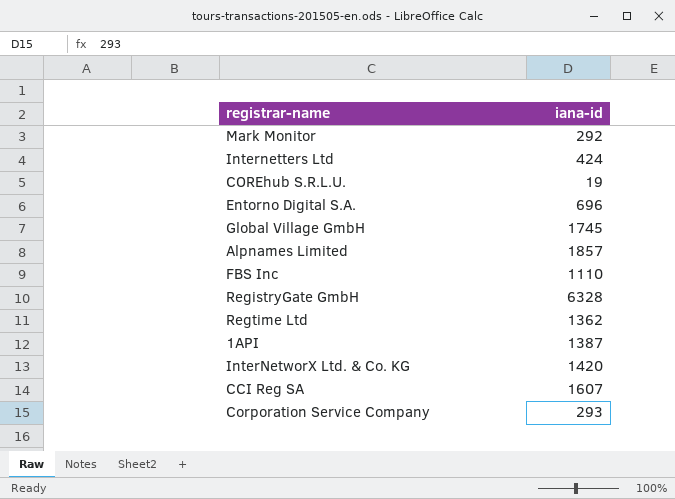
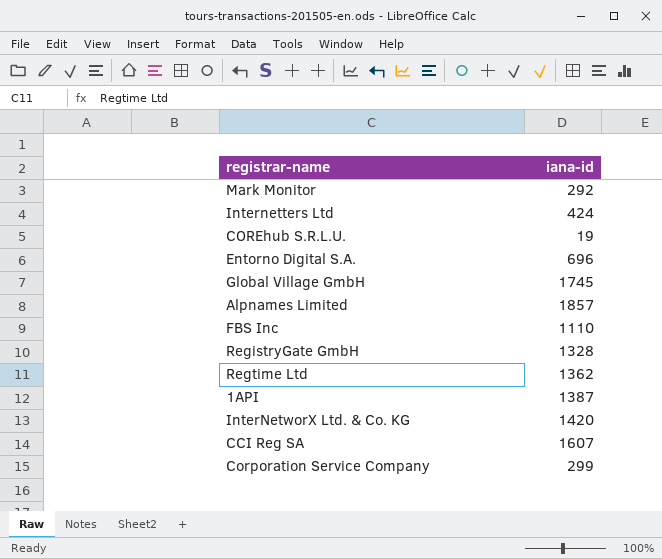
RegistryGate GmbH | iana-id: 6328 -> 1328
Corporation Service Company | iana-id: 293 -> 299

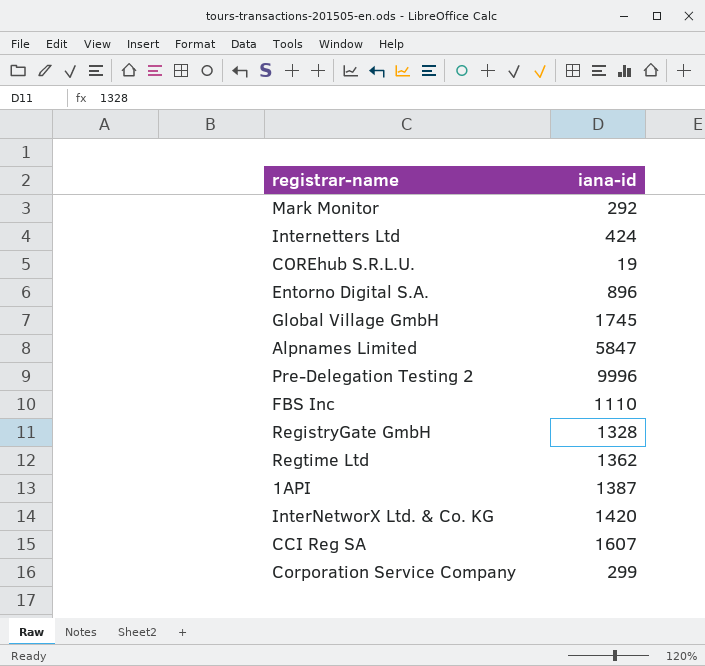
Entorno Digital S.A. | iana-id: 696 -> 896
Alpnames Limited | iana-id: 1857 -> 5847
row Pre-Delegation Testing 2: none -> 9996

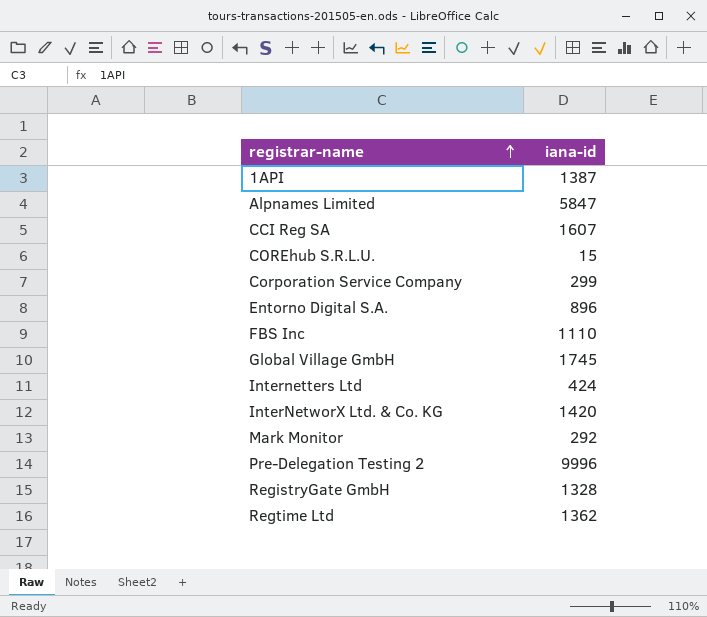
row order: none -> registrar-name ascending
COREhub S.R.L.U. | iana-id: 19 -> 15

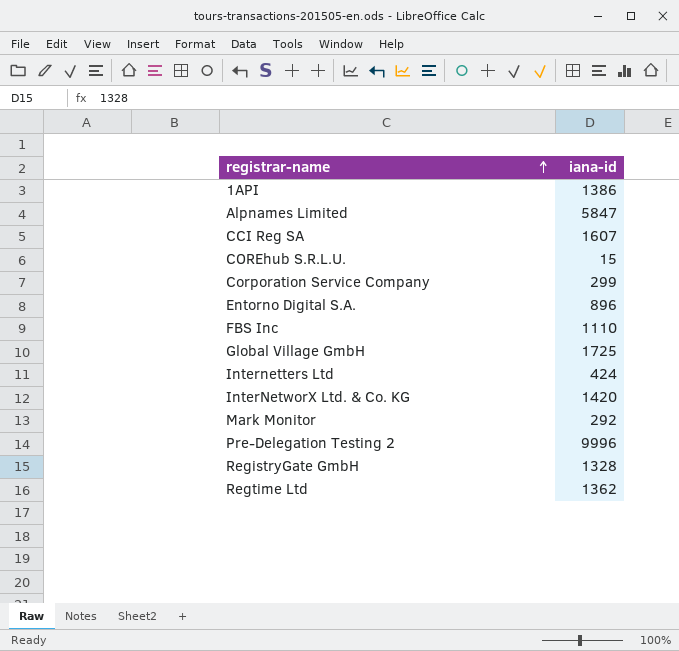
1API | iana-id: 1387 -> 1386
Global Village GmbH | iana-id: 1745 -> 1725

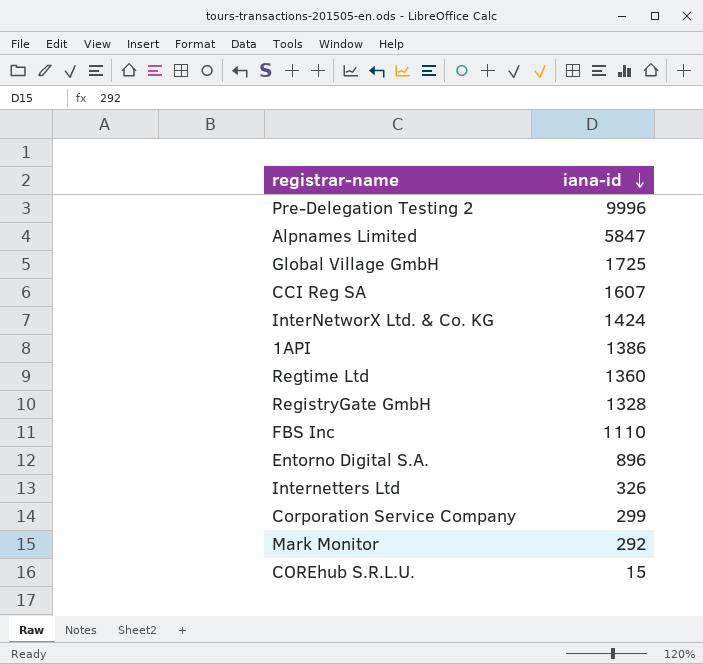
row order: registrar-name ascending -> iana-id descending
InterNetworX Ltd. & Co. KG | iana-id: 1420 -> 1424
Regtime Ltd | iana-id: 1362 -> 1360
Internetters Ltd | iana-id: 424 -> 326

